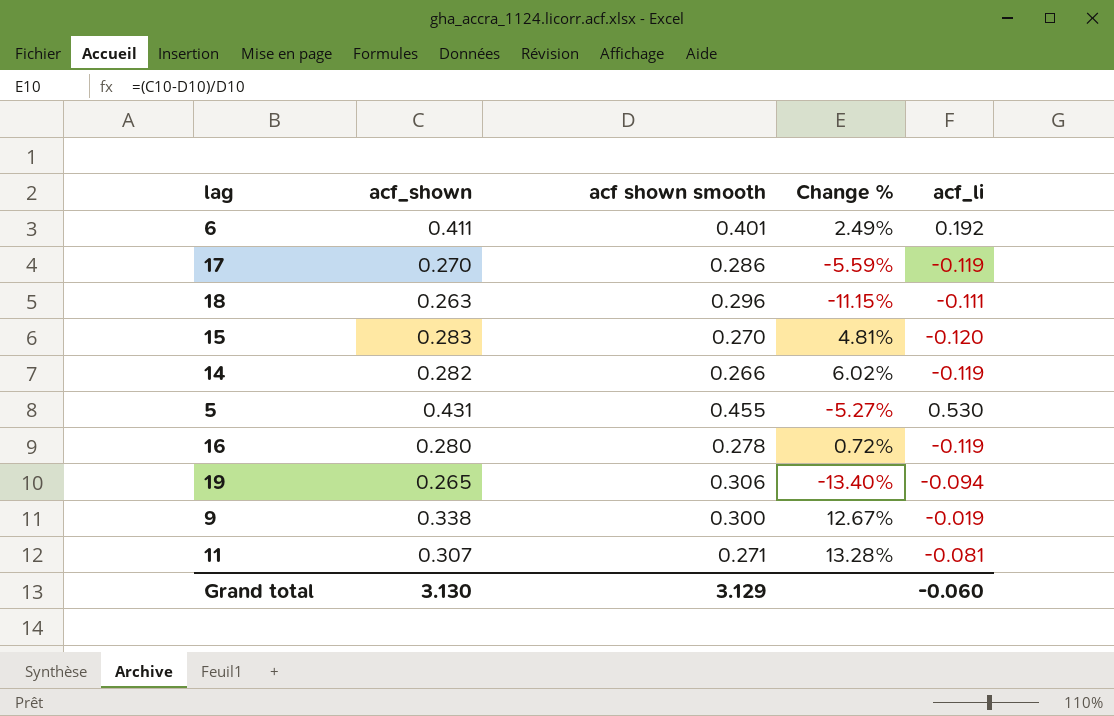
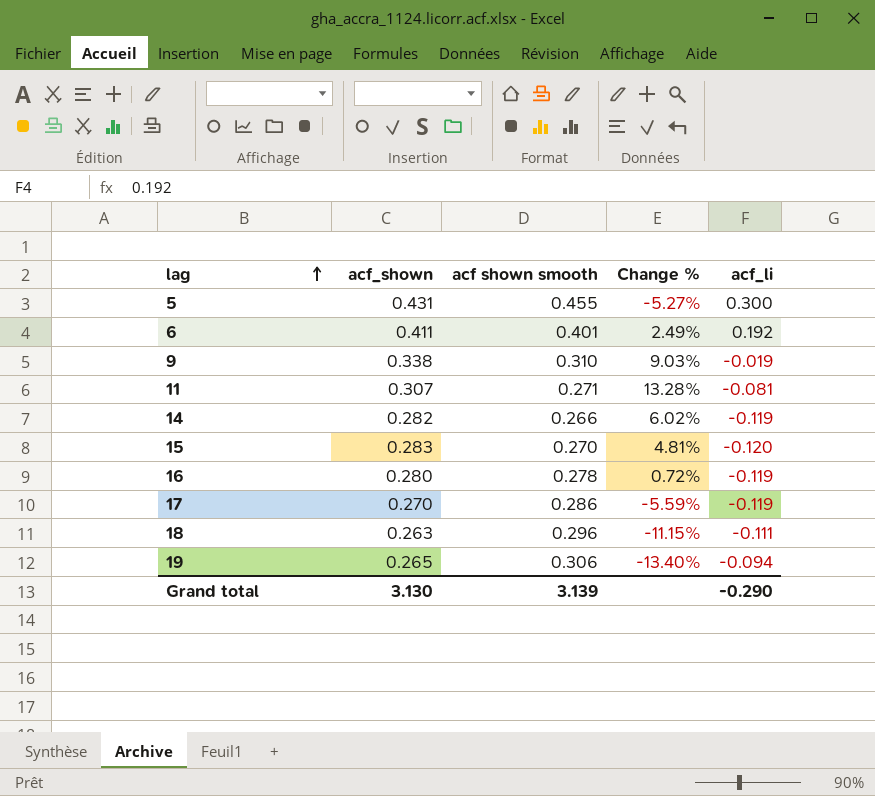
row order: none -> lag ascending
5 | acf_li: 0.530 -> 0.300
9 | acf shown smooth: 0.300 -> 0.310
9 | Change %: 12.67% -> 9.03%
Grand total | acf shown smooth: 3.129 -> 3.139
Grand total | acf_li: -0.060 -> -0.290

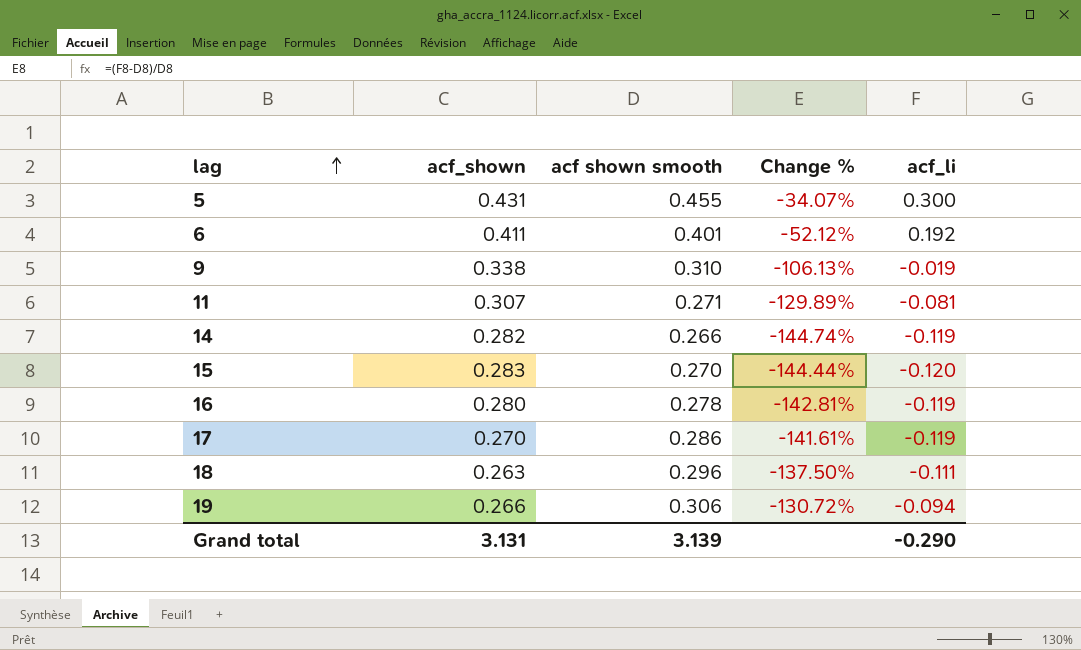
column Change % | formula: ([acf_shown] - [acf shown smooth]) / [acf shown smooth] -> ([acf_li] - [acf shown smooth]) / [acf shown smooth]
19 | acf_shown: 0.265 -> 0.266
Grand total | acf_shown: 3.130 -> 3.131

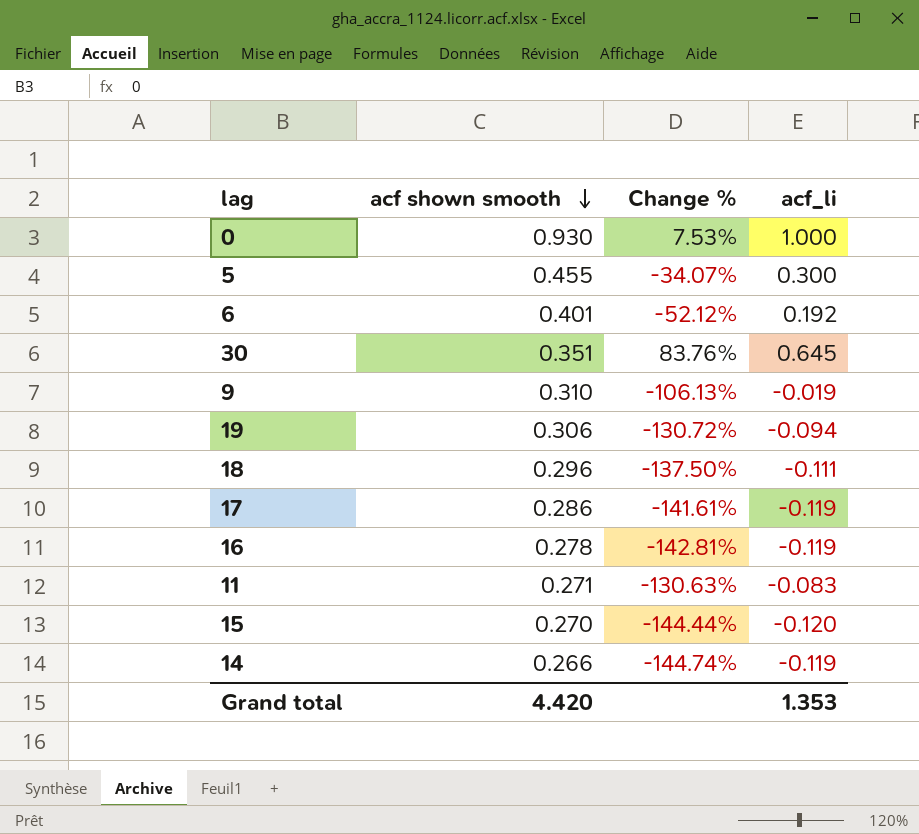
row order: lag ascending -> acf shown smooth descending
column acf_shown | position: 2 -> none
row 0: none -> 0.930 | 7.53% | 1.000
row 30: none -> 0.351 | 83.76% | 0.645
11 | Change %: -129.89% -> -130.63%
11 | acf_li: -0.081 -> -0.083
Grand total | acf shown smooth: 3.139 -> 4.420
Grand total | acf_li: -0.290 -> 1.353

